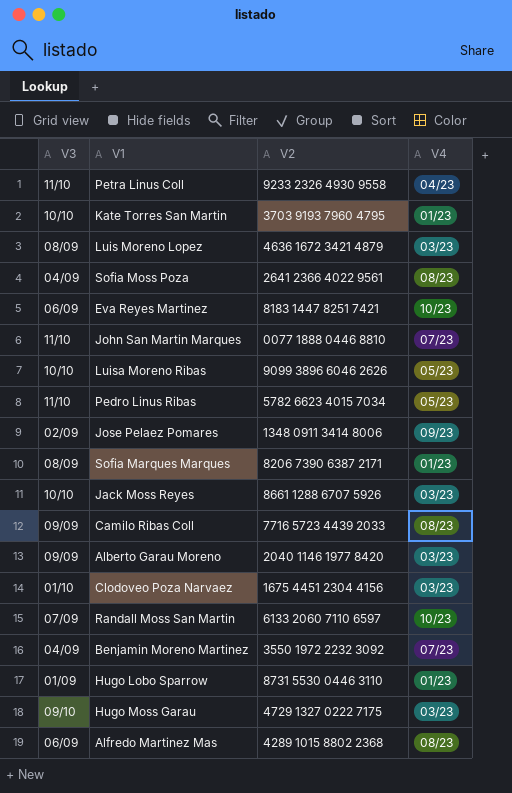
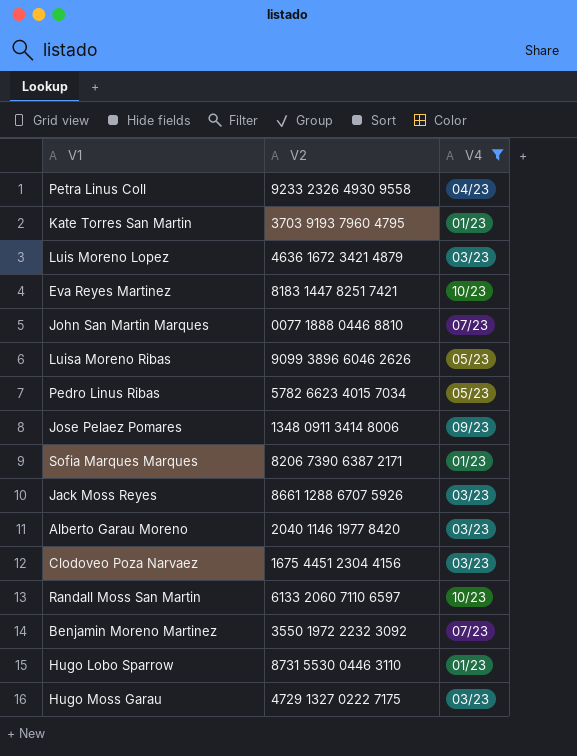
filter: none -> V4 != 08/23
column V3 | position: 1 -> none

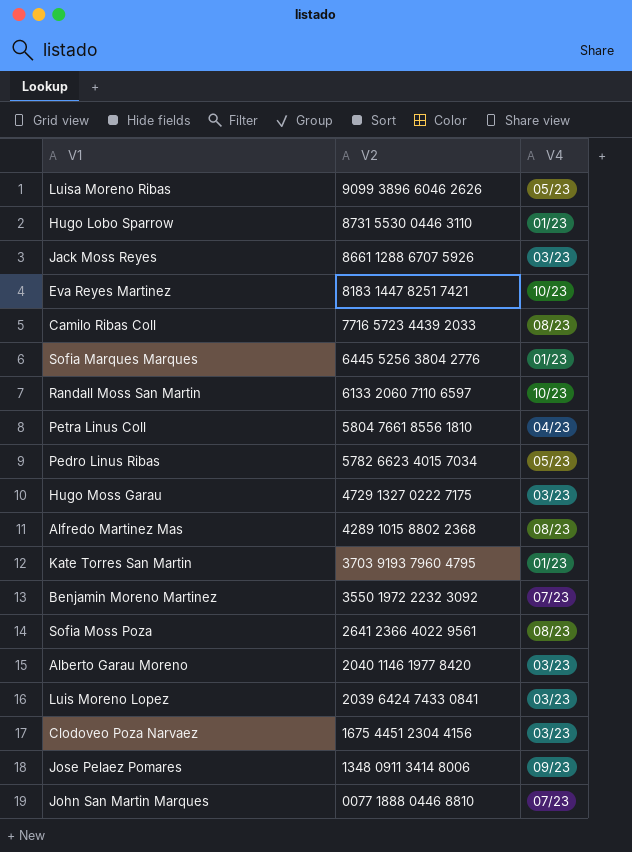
filter: V4 != 08/23 -> none
row order: none -> V2 descending
Sofia Marques Marques | V2: 8206 7390 6387 2171 -> 6445 5256 3804 2776
Petra Linus Coll | V2: 9233 2326 4930 9558 -> 5804 7661 8556 1810
Luis Moreno Lopez | V2: 4636 1672 3421 4879 -> 2039 6424 7433 0841

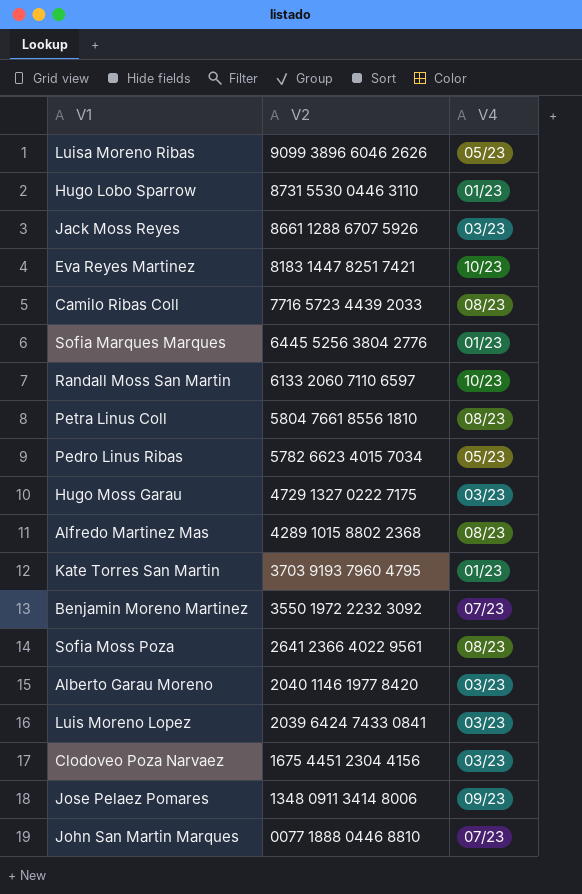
Petra Linus Coll | V4: 04/23 -> 08/23

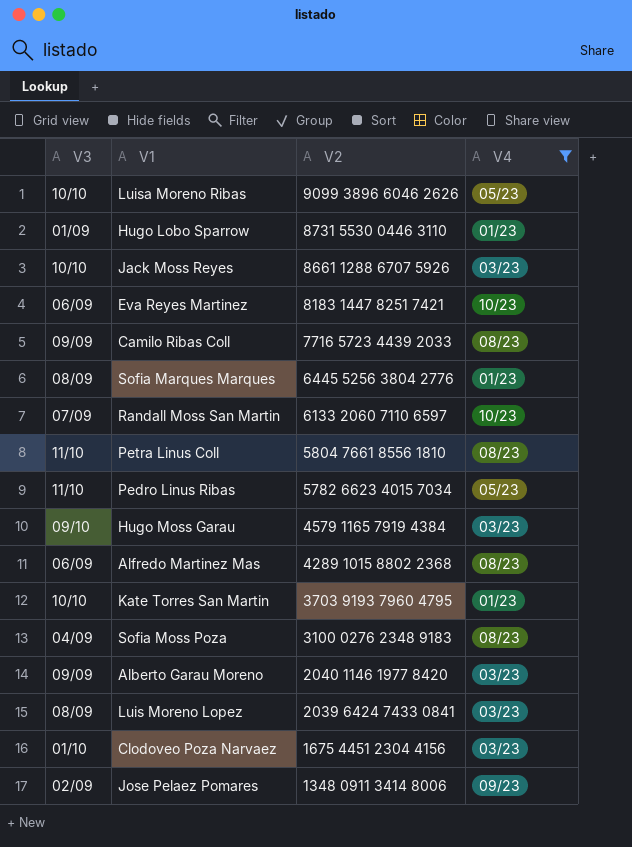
filter: none -> V4 != 07/23
column V3 | position: none -> 1
Hugo Moss Garau | V2: 4729 1327 0222 7175 -> 4579 1165 7919 4384
Sofia Moss Poza | V2: 2641 2366 4022 9561 -> 3100 0276 2348 9183

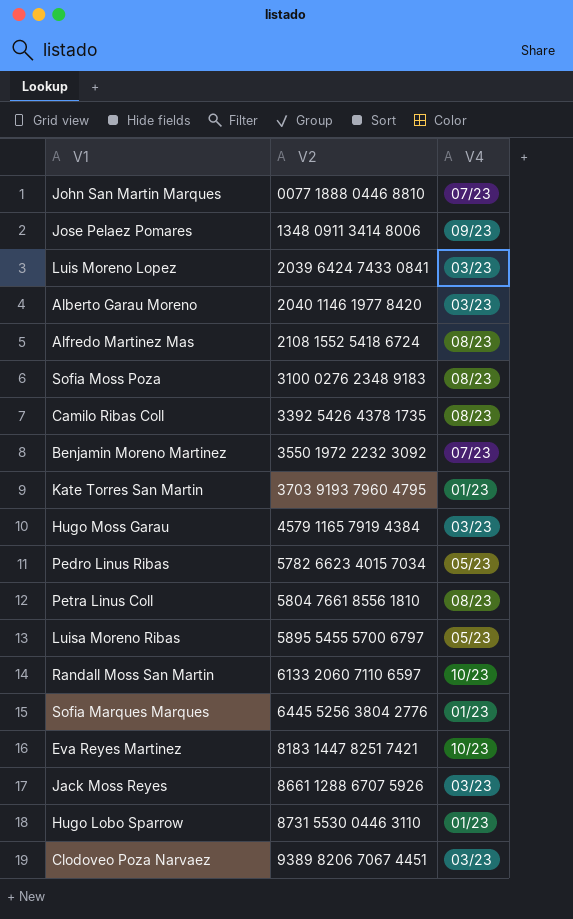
filter: V4 != 07/23 -> none
row order: V2 descending -> V2 ascending
column V3 | position: 1 -> none
Alfredo Martinez Mas | V2: 4289 1015 8802 2368 -> 2108 1552 5418 6724
Camilo Ribas Coll | V2: 7716 5723 4439 2033 -> 3392 5426 4378 1735
Luisa Moreno Ribas | V2: 9099 3896 6046 2626 -> 5895 5455 5700 6797
Clodoveo Poza Narvaez | V2: 1675 4451 2304 4156 -> 9389 8206 7067 4451

